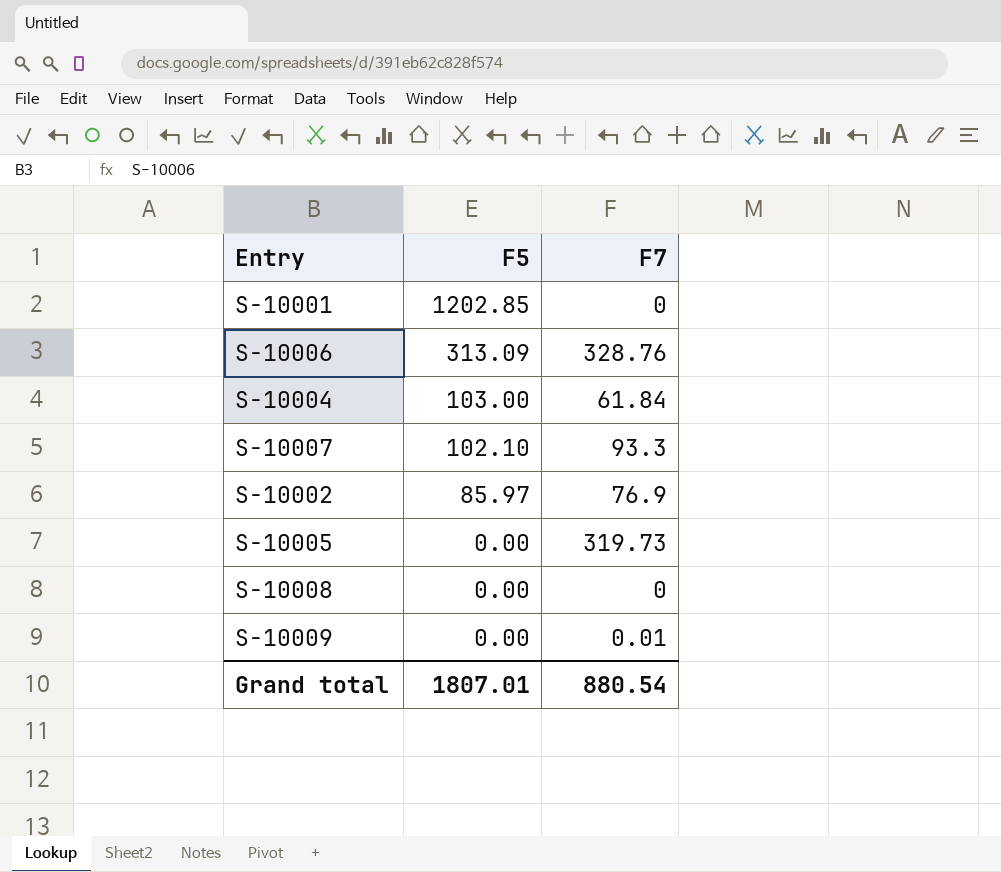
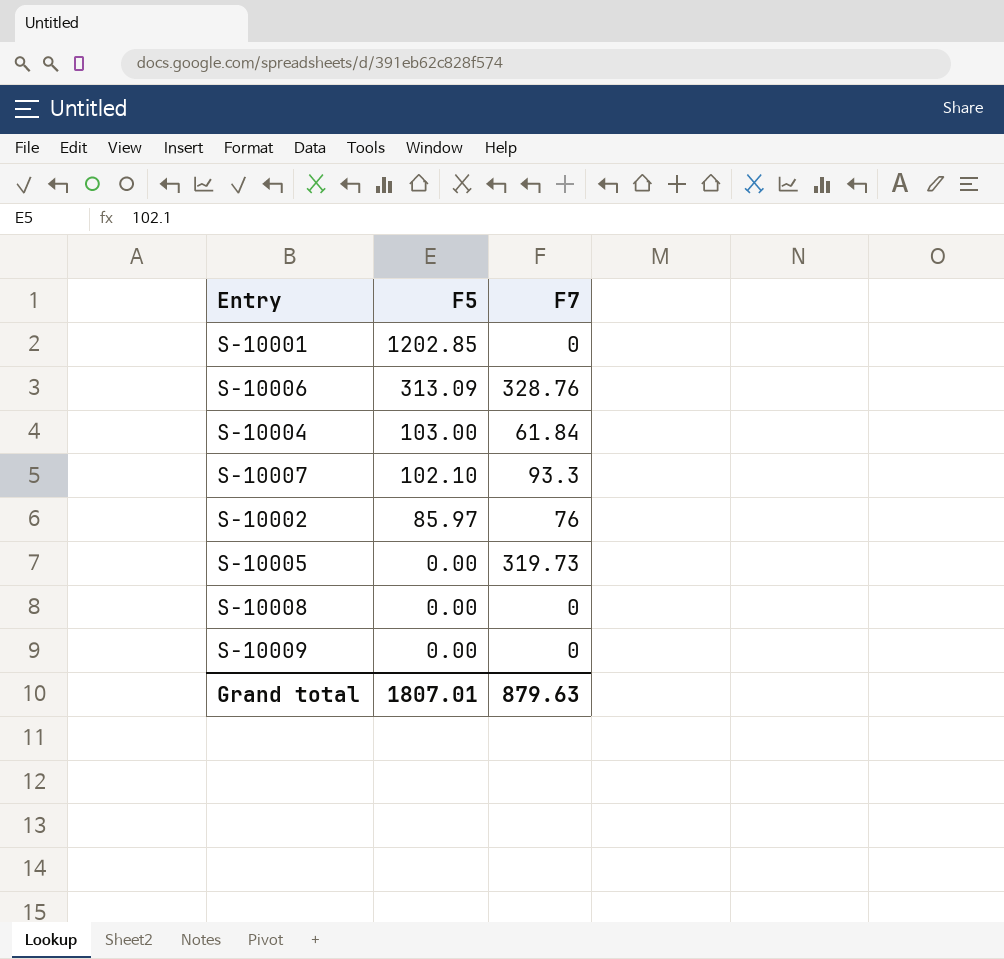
S-10002 | F7: 76.9 -> 76
S-10009 | F7: 0.01 -> 0
Grand total | F7: 880.54 -> 879.63

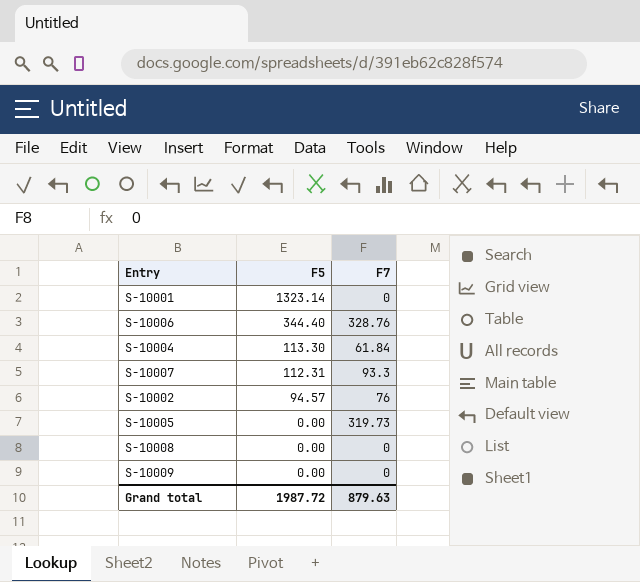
S-10001 | F5: 1202.85 -> 1323.14
S-10006 | F5: 313.09 -> 344.40
S-10004 | F5: 103.00 -> 113.30
S-10007 | F5: 102.10 -> 112.31
S-10002 | F5: 85.97 -> 94.57
Grand total | F5: 1807.01 -> 1987.72

